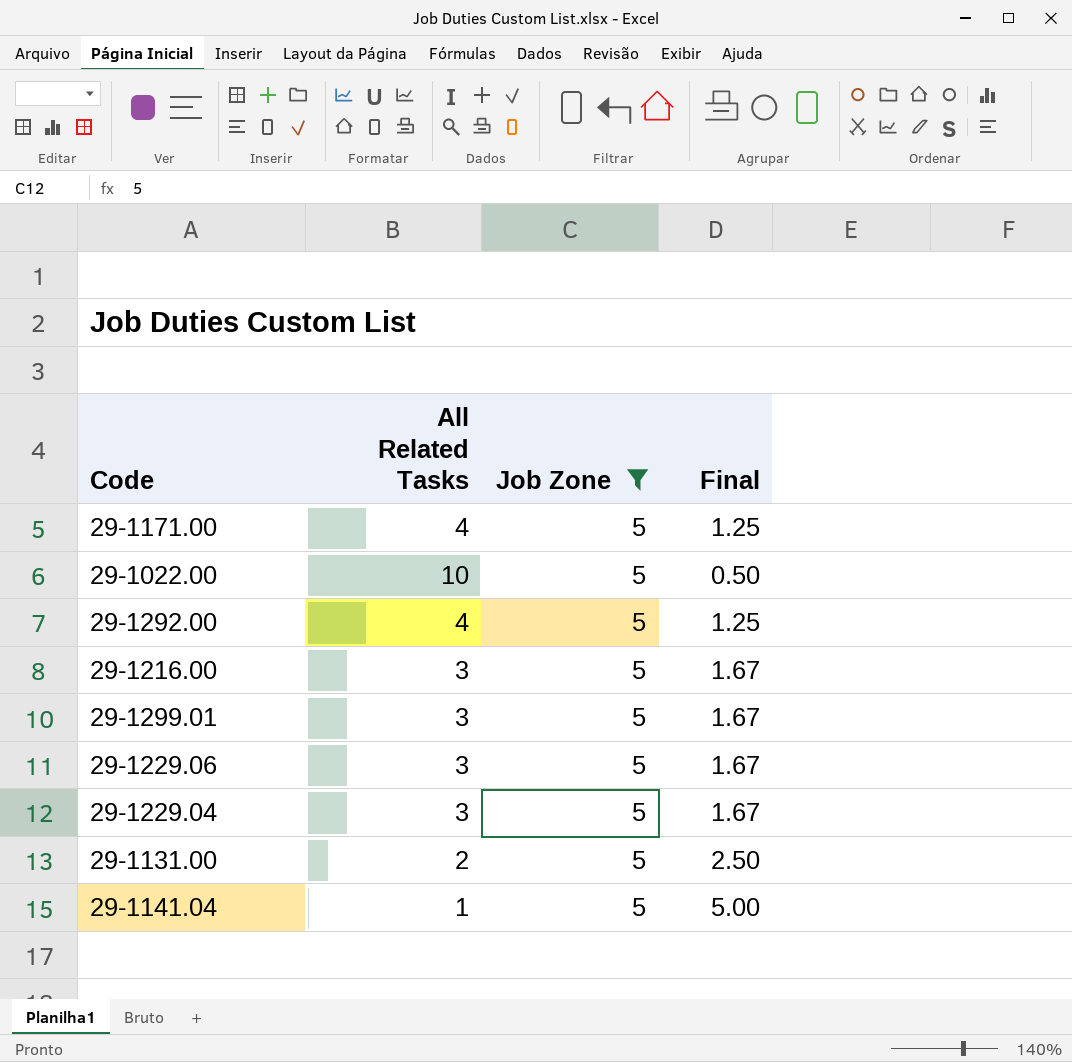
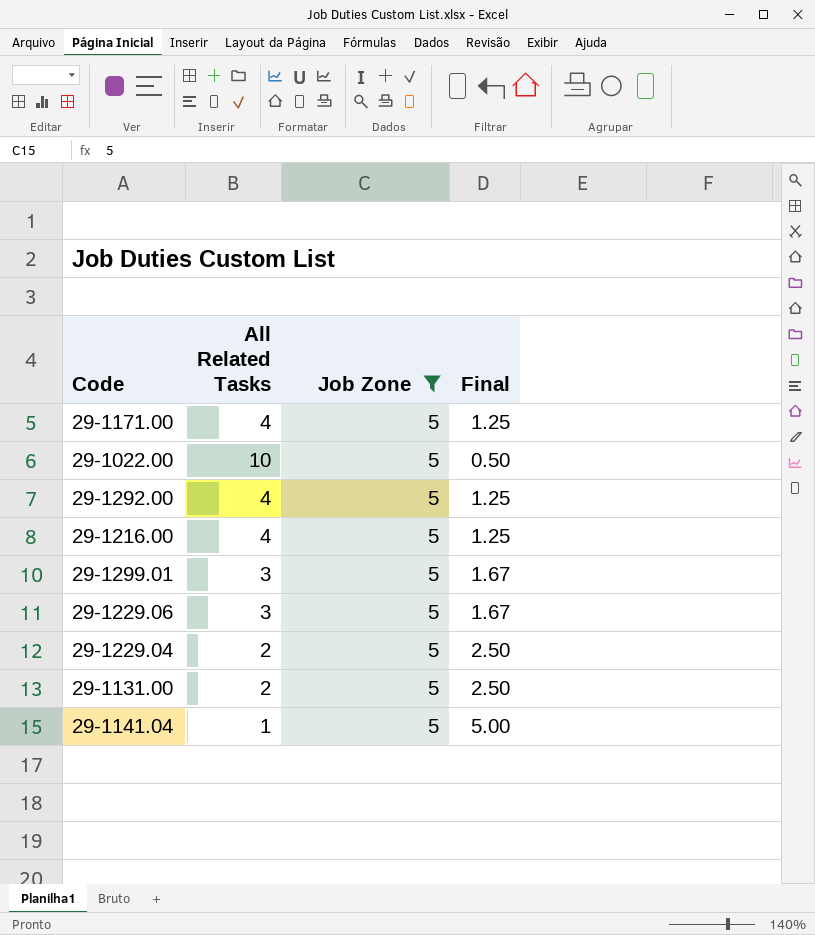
29-1216.00 | All Related Tasks: 3 -> 4
29-1216.00 | Final: 1.67 -> 1.25
29-1229.04 | All Related Tasks: 3 -> 2
29-1229.04 | Final: 1.67 -> 2.50

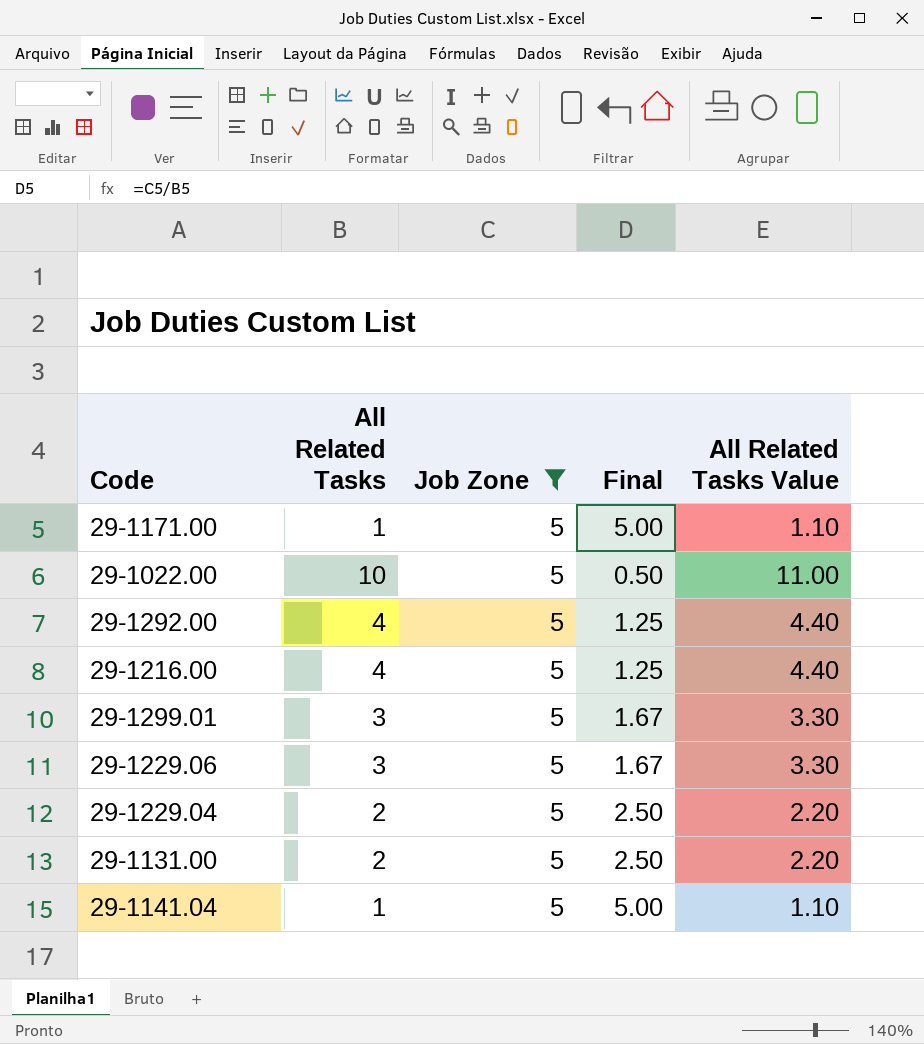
column All Related Tasks Value | formula: none -> [All Related Tasks] * 1.1
29-1171.00 | All Related Tasks: 4 -> 1
29-1171.00 | Final: 1.25 -> 5.00

